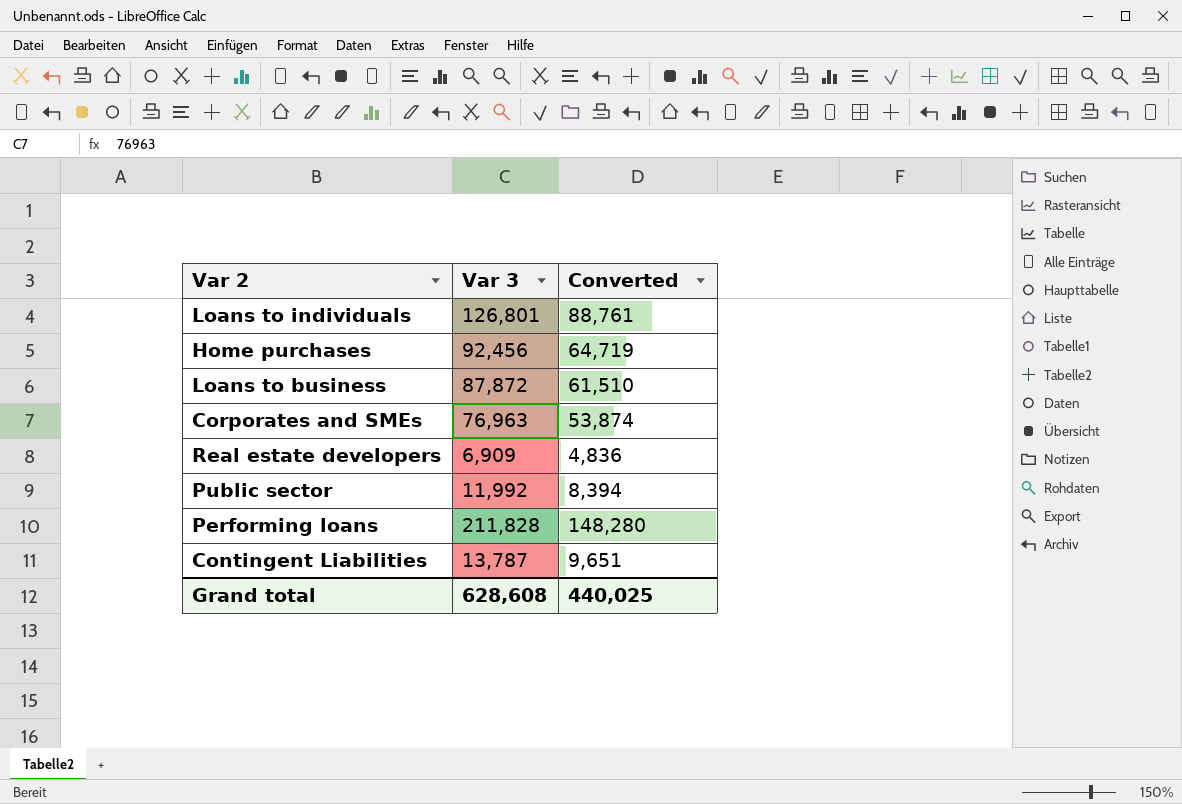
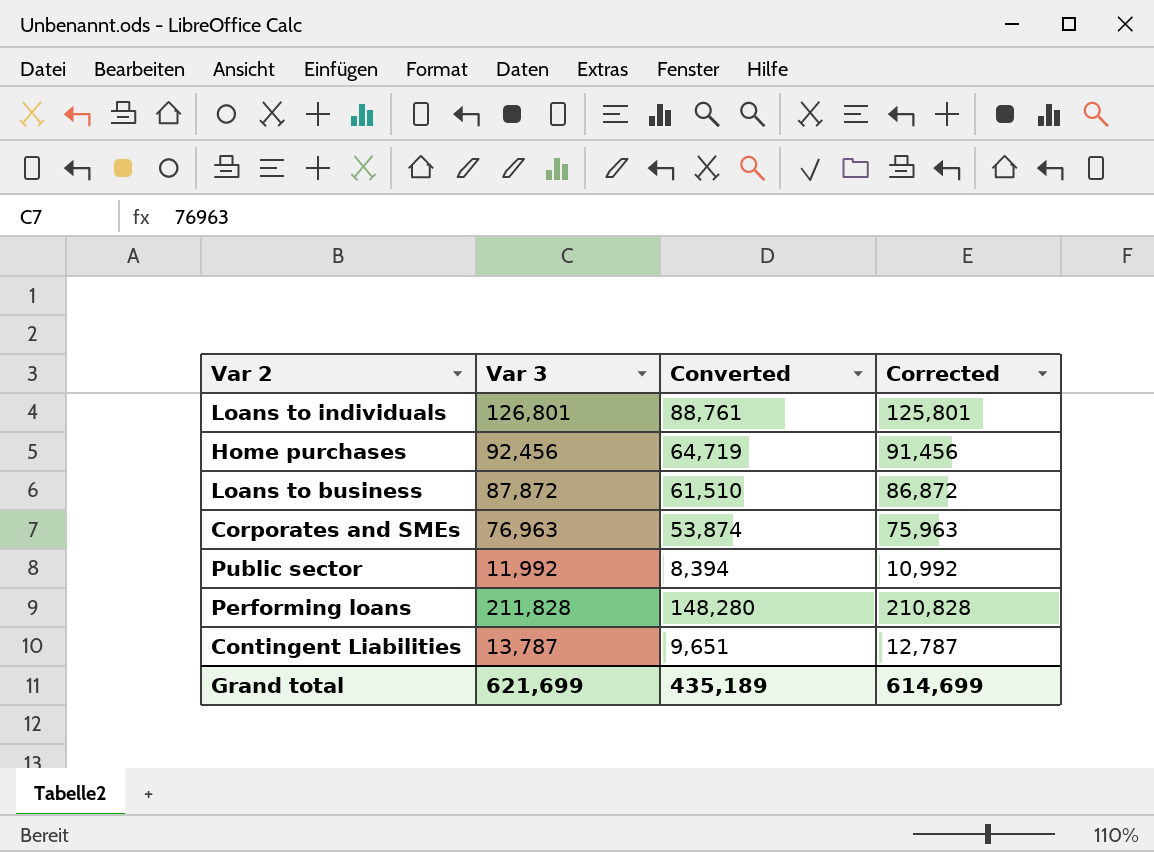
column Corrected | formula: none -> [Var 3] - 1000
row Real estate developers: 6,909 | 4,836 -> none
Grand total | Var 3: 628,608 -> 621,699
Grand total | Converted: 440,025 -> 435,189

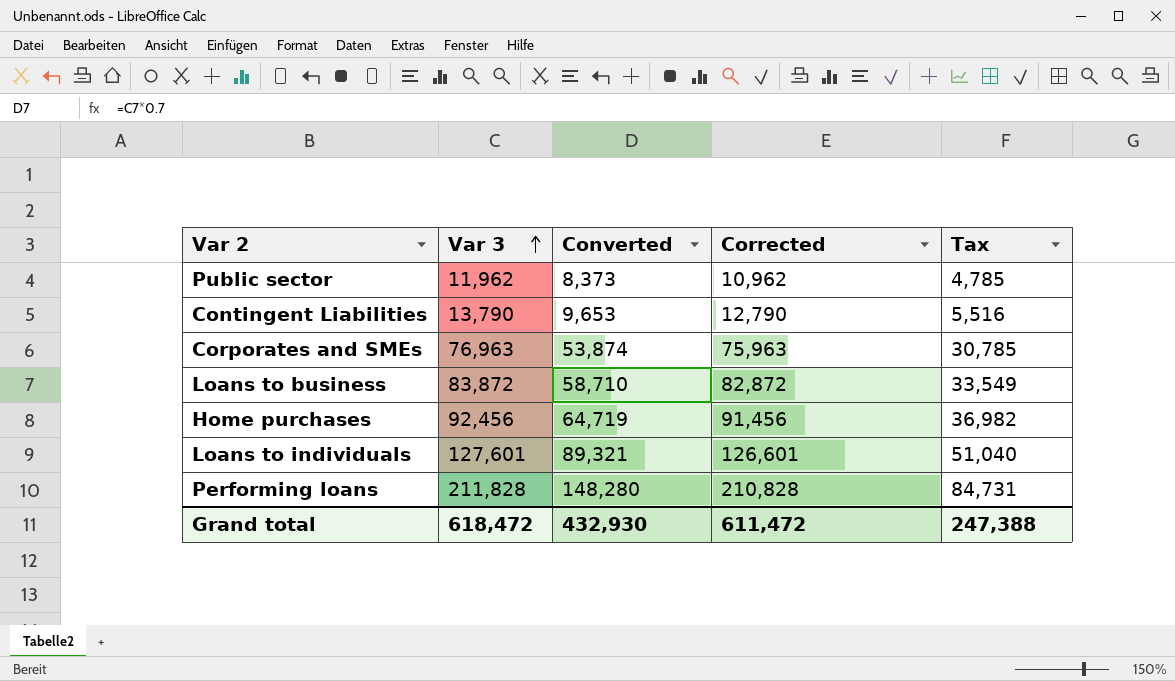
row order: none -> Var 3 ascending
column Tax | formula: none -> [Var 3] * 0.4
Public sector | Var 3: 11,992 -> 11,962
Public sector | Converted: 8,394 -> 8,373
Public sector | Corrected: 10,992 -> 10,962
Contingent Liabilities | Var 3: 13,787 -> 13,790
Contingent Liabilities | Converted: 9,651 -> 9,653
Contingent Liabilities | Corrected: 12,787 -> 12,790
Loans to business | Var 3: 87,872 -> 83,872
Loans to business | Converted: 61,510 -> 58,710
Loans to business | Corrected: 86,872 -> 82,872
Loans to individuals | Var 3: 126,801 -> 127,601
Loans to individuals | Converted: 88,761 -> 89,321
Loans to individuals | Corrected: 125,801 -> 126,601
Grand total | Var 3: 621,699 -> 618,472
Grand total | Converted: 435,189 -> 432,930
Grand total | Corrected: 614,699 -> 611,472

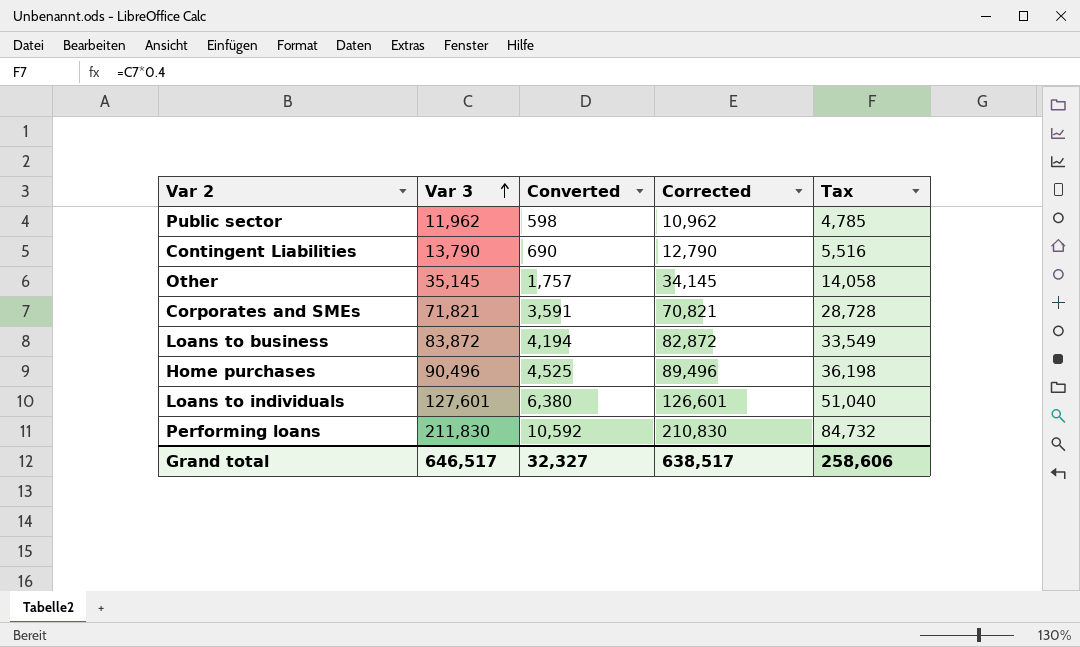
column Converted | formula: [Var 3] * 0.7 -> [Var 3] * 0.05
row Other: none -> 35,145 | 1,757 | 34,145 | 14,058
Corporates and SMEs | Var 3: 76,963 -> 71,821
Corporates and SMEs | Corrected: 75,963 -> 70,821
Corporates and SMEs | Tax: 30,785 -> 28,728
Home purchases | Var 3: 92,456 -> 90,496
Home purchases | Corrected: 91,456 -> 89,496
Home purchases | Tax: 36,982 -> 36,198
Performing loans | Var 3: 211,828 -> 211,830
Performing loans | Corrected: 210,828 -> 210,830
Performing loans | Tax: 84,731 -> 84,732
Grand total | Var 3: 618,472 -> 646,517
Grand total | Converted: 432,930 -> 32,327
Grand total | Corrected: 611,472 -> 638,517
Grand total | Tax: 247,388 -> 258,606

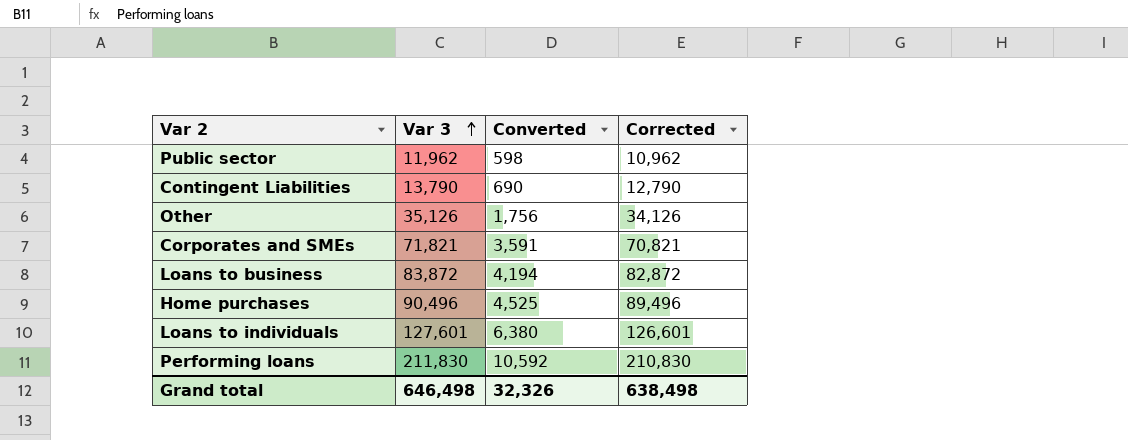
column Tax | formula: [Var 3] * 0.4 -> none
Other | Var 3: 35,145 -> 35,126
Other | Converted: 1,757 -> 1,756
Other | Corrected: 34,145 -> 34,126
Grand total | Var 3: 646,517 -> 646,498
Grand total | Converted: 32,327 -> 32,326
Grand total | Corrected: 638,517 -> 638,498

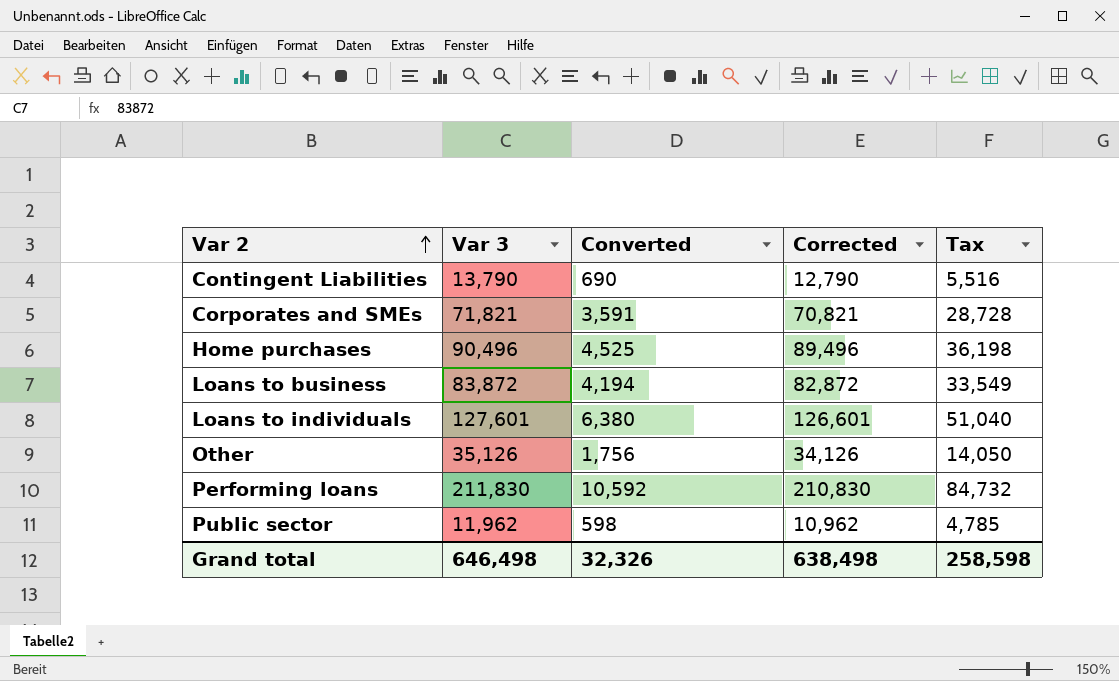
row order: Var 3 ascending -> Var 2 ascending
column Tax | formula: none -> [Var 3] * 0.4

